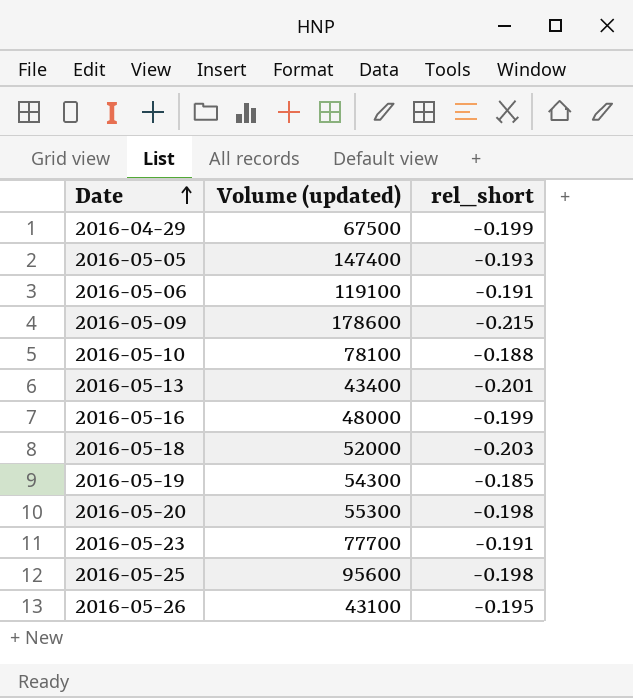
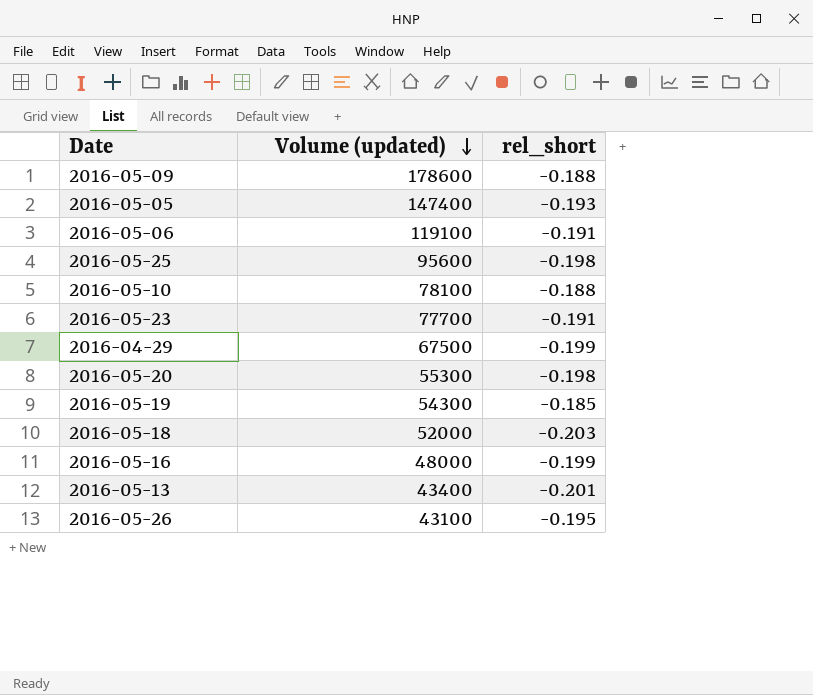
row order: Date ascending -> Volume (updated) descending
2016-05-09 | rel_short: -0.215 -> -0.188

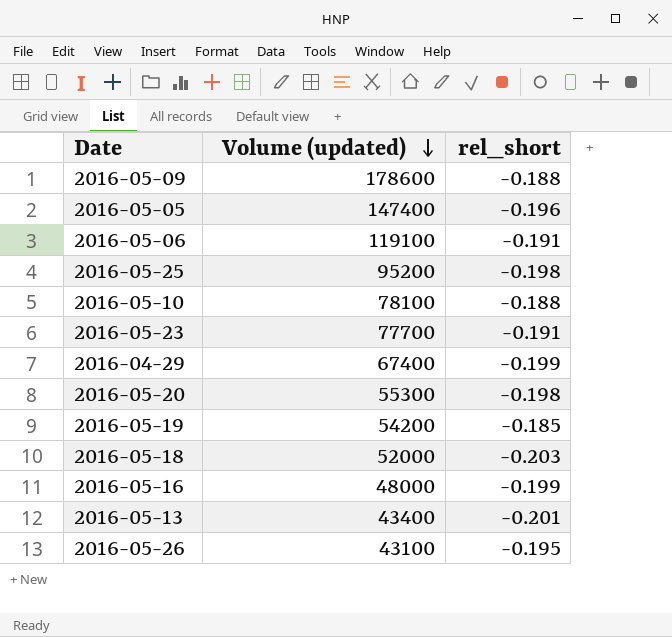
2016-05-05 | rel_short: -0.193 -> -0.196
2016-05-25 | Volume (updated): 95600 -> 95200
2016-04-29 | Volume (updated): 67500 -> 67400
2016-05-19 | Volume (updated): 54300 -> 54200

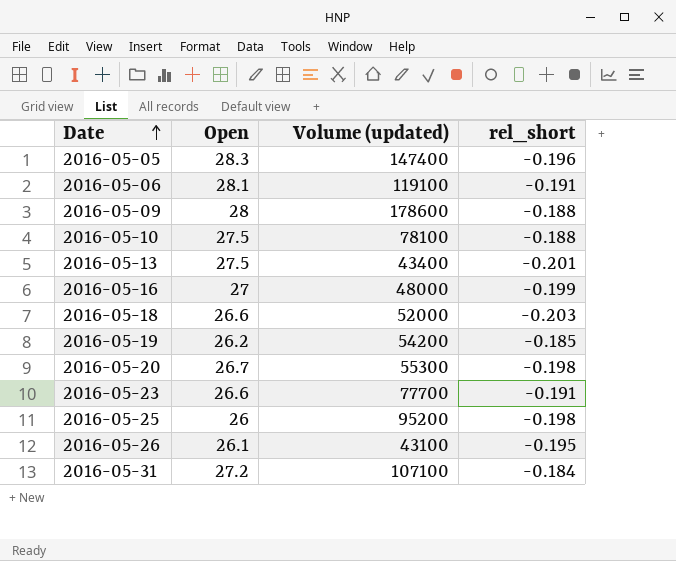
row order: Volume (updated) descending -> Date ascending
column Open | position: none -> 2
row 2016-04-29: 67400 | -0.199 -> none
row 2016-05-31: none -> 27.2 | 107100 | -0.184

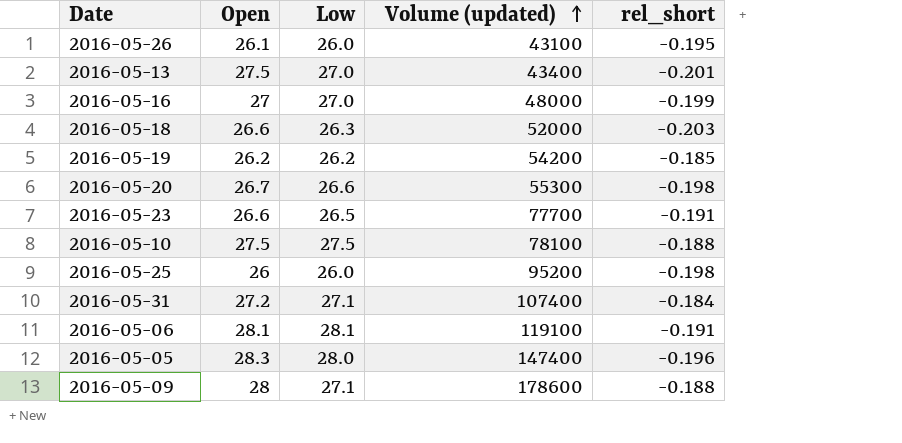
row order: Date ascending -> Volume (updated) ascending
column Low | position: none -> 3
2016-05-31 | Volume (updated): 107100 -> 107400

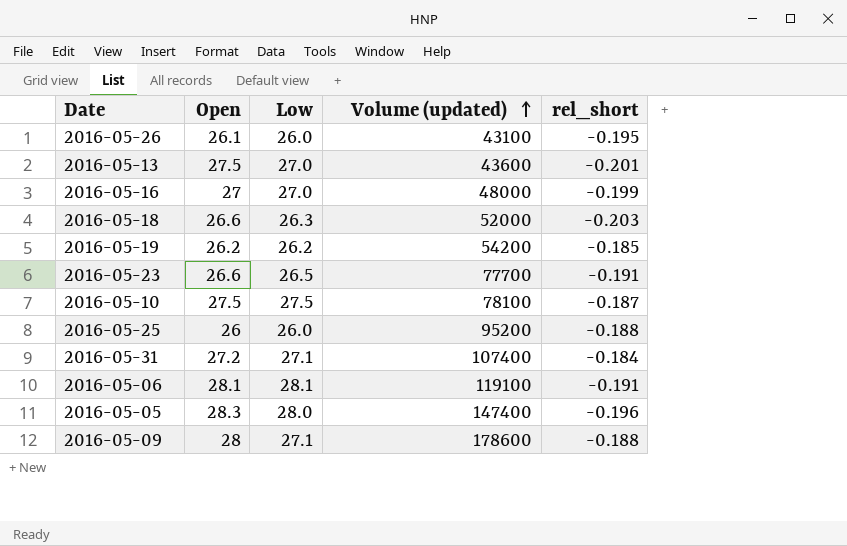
row 2016-05-20: 26.7 | 26.6 | 55300 | -0.198 -> none
2016-05-13 | Volume (updated): 43400 -> 43600
2016-05-10 | rel_short: -0.188 -> -0.187
2016-05-25 | rel_short: -0.198 -> -0.188

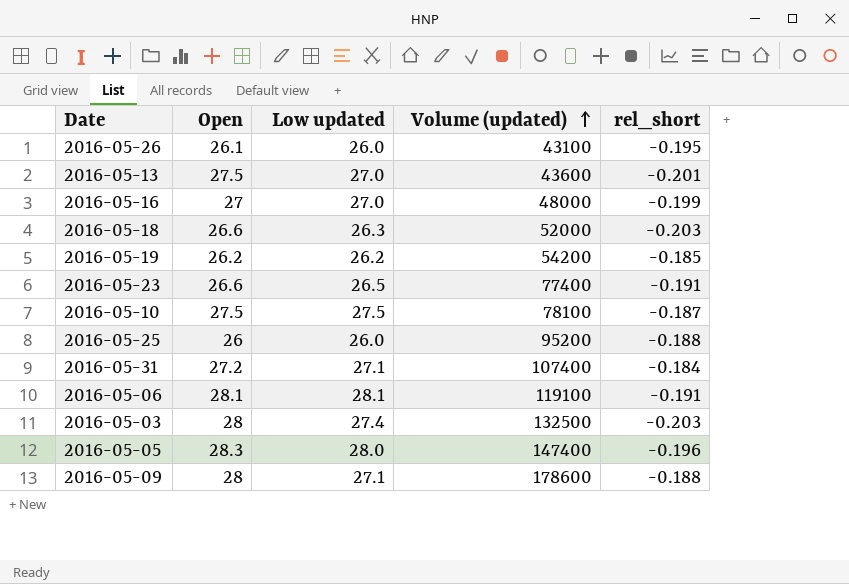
column name: Low -> Low updated
2016-05-23 | Volume (updated): 77700 -> 77400
row 2016-05-03: none -> 28 | 27.4 | 132500 | -0.203

